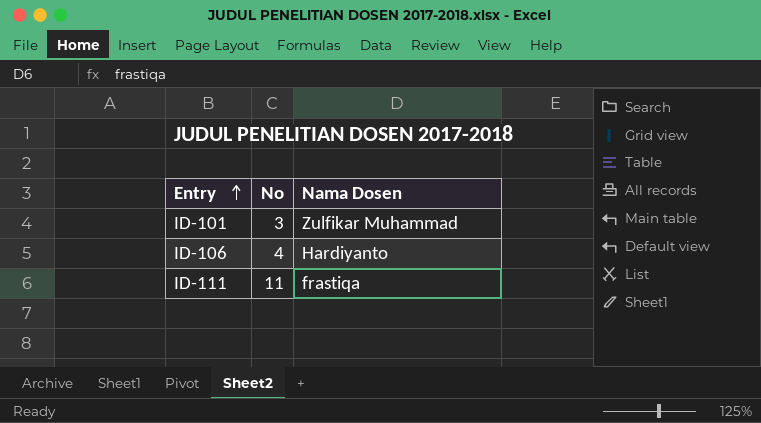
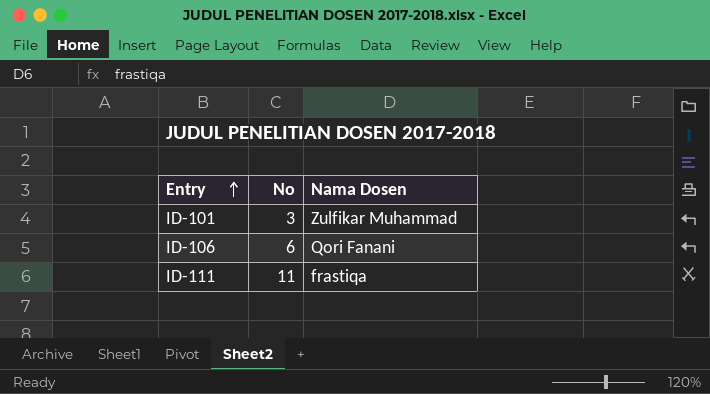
ID-106 | No: 4 -> 6
ID-106 | Nama Dosen: Hardiyanto -> Qori Fanani

